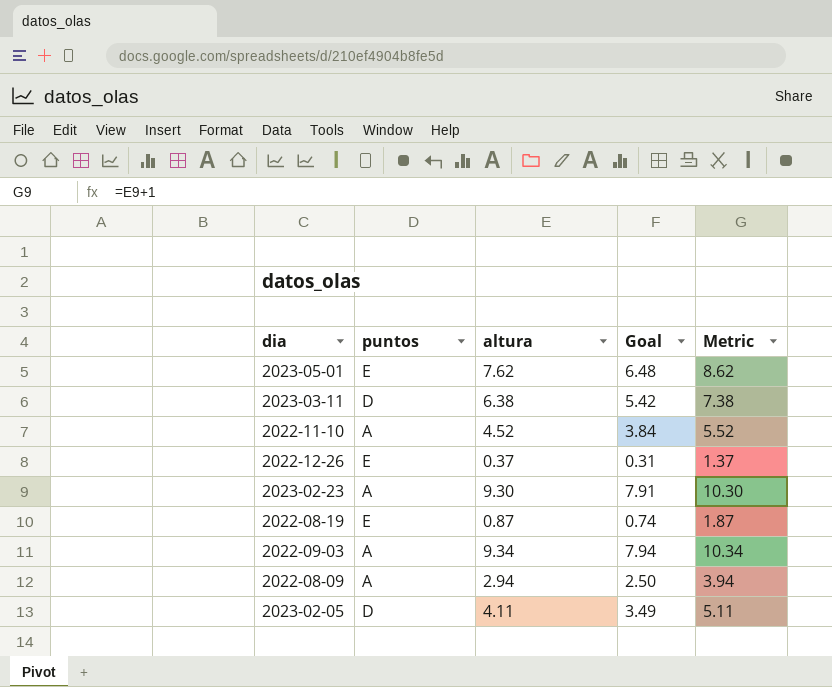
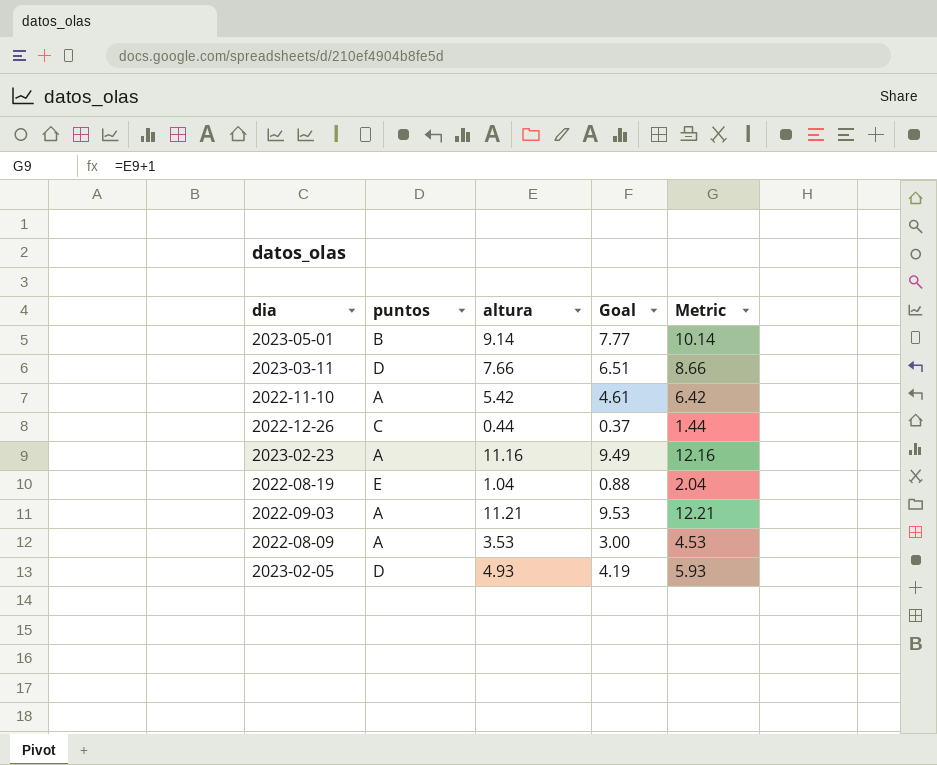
2023-05-01 | puntos: E -> B
2023-05-01 | altura: 7.62 -> 9.14
2023-05-01 | Goal: 6.48 -> 7.77
2023-05-01 | Metric: 8.62 -> 10.14
2023-03-11 | altura: 6.38 -> 7.66
2023-03-11 | Goal: 5.42 -> 6.51
2023-03-11 | Metric: 7.38 -> 8.66
2022-11-10 | altura: 4.52 -> 5.42
2022-11-10 | Goal: 3.84 -> 4.61
2022-11-10 | Metric: 5.52 -> 6.42
2022-12-26 | puntos: E -> C
2022-12-26 | altura: 0.37 -> 0.44
2022-12-26 | Goal: 0.31 -> 0.37
2022-12-26 | Metric: 1.37 -> 1.44
2023-02-23 | altura: 9.30 -> 11.16
2023-02-23 | Goal: 7.91 -> 9.49
2023-02-23 | Metric: 10.30 -> 12.16
2022-08-19 | altura: 0.87 -> 1.04
2022-08-19 | Goal: 0.74 -> 0.88
2022-08-19 | Metric: 1.87 -> 2.04
2022-09-03 | altura: 9.34 -> 11.21
2022-09-03 | Goal: 7.94 -> 9.53
2022-09-03 | Metric: 10.34 -> 12.21
2022-08-09 | altura: 2.94 -> 3.53
2022-08-09 | Goal: 2.50 -> 3.00
2022-08-09 | Metric: 3.94 -> 4.53
2023-02-05 | altura: 4.11 -> 4.93
2023-02-05 | Goal: 3.49 -> 4.19
2023-02-05 | Metric: 5.11 -> 5.93

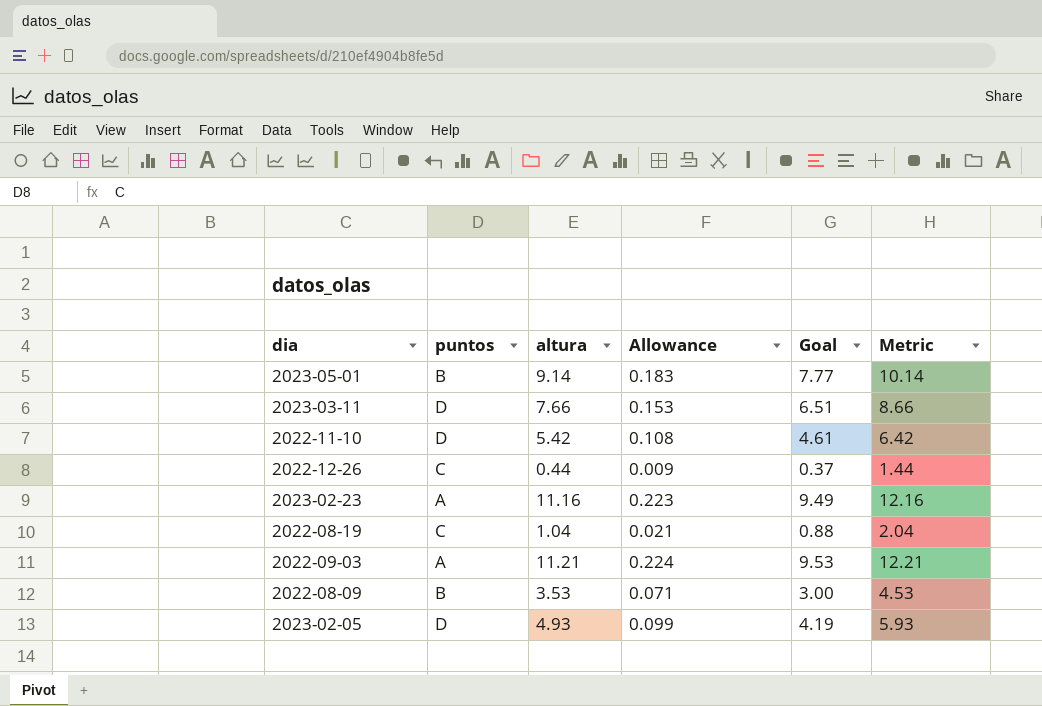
column Allowance | formula: none -> [altura] * 0.02
2022-11-10 | puntos: A -> D
2022-08-19 | puntos: E -> C
2022-08-09 | puntos: A -> B

